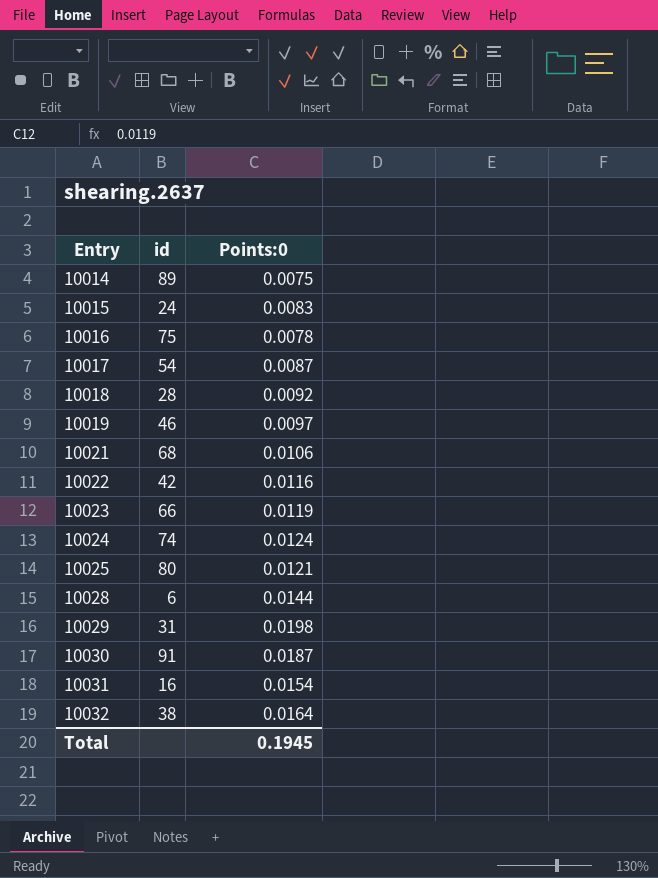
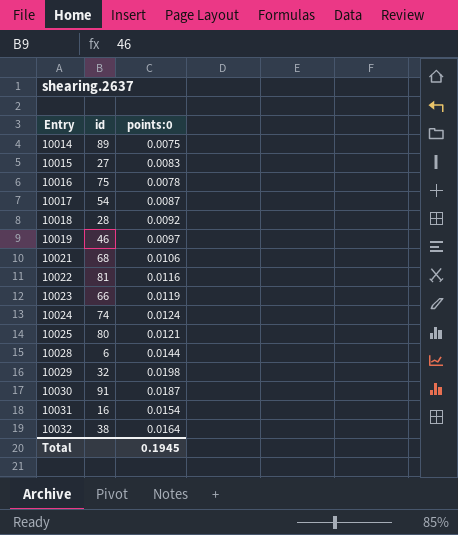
column name: Points:0 -> points:0
10015 | id: 24 -> 27
10022 | id: 42 -> 81
10029 | id: 31 -> 32

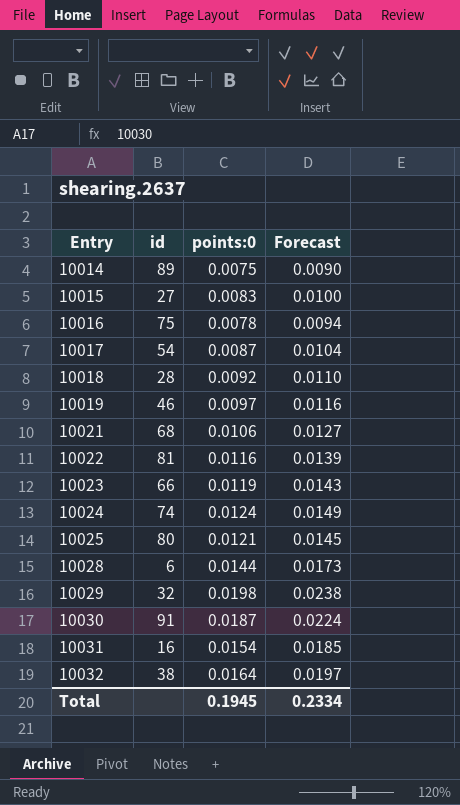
column Forecast | formula: none -> [points:0] * 1.2

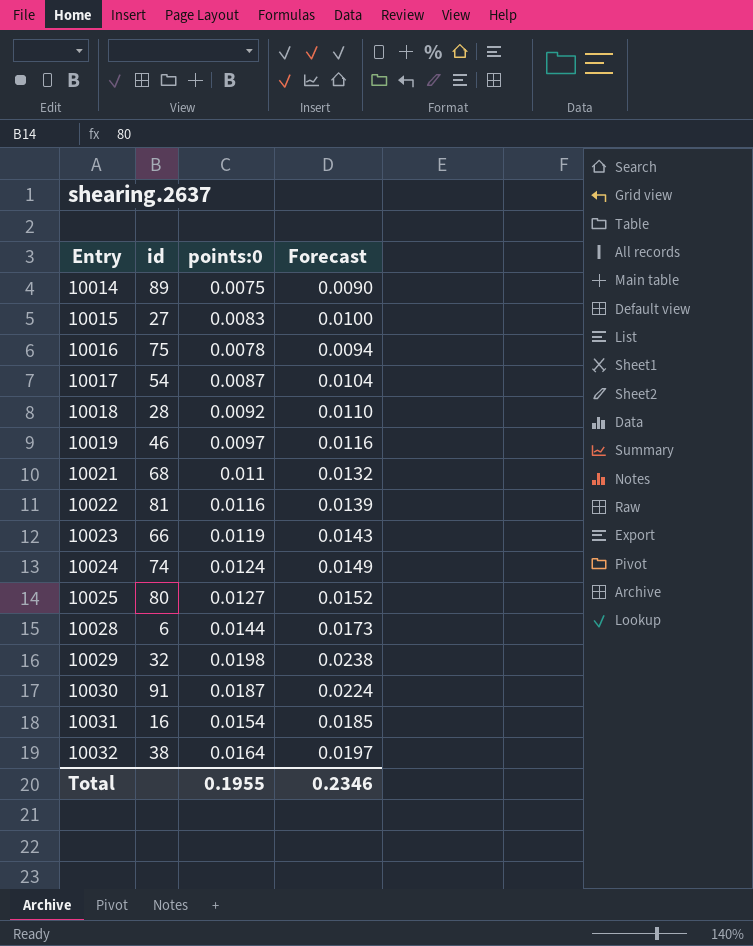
10021 | points:0: 0.0106 -> 0.011
10021 | Forecast: 0.0127 -> 0.0132
10025 | points:0: 0.0121 -> 0.0127
10025 | Forecast: 0.0145 -> 0.0152
Total | points:0: 0.1945 -> 0.1955
Total | Forecast: 0.2334 -> 0.2346

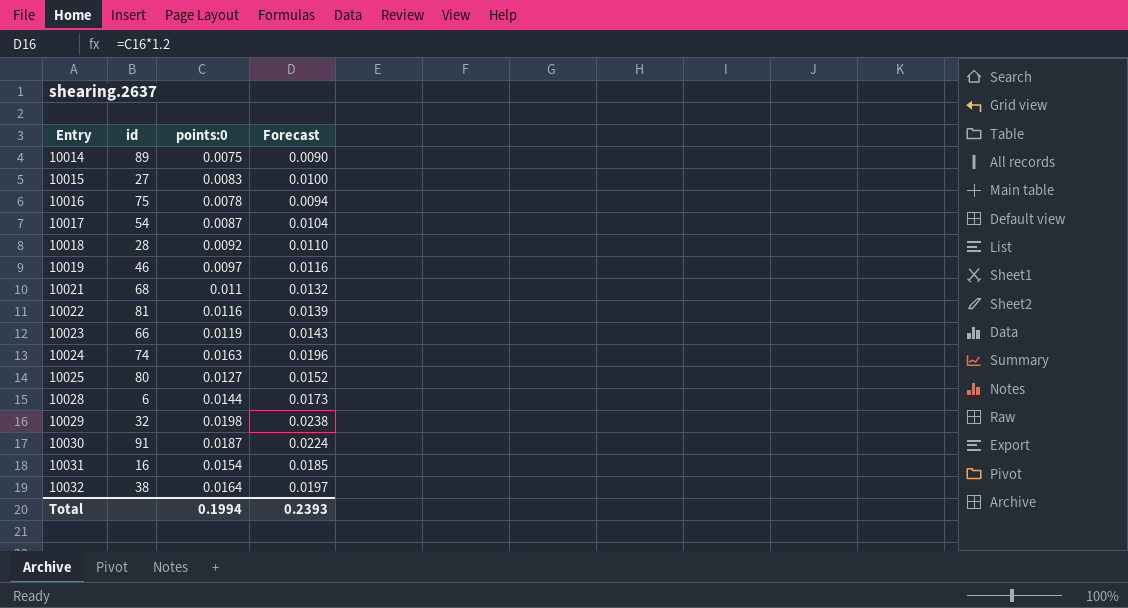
10024 | points:0: 0.0124 -> 0.0163
10024 | Forecast: 0.0149 -> 0.0196
Total | points:0: 0.1955 -> 0.1994
Total | Forecast: 0.2346 -> 0.2393

